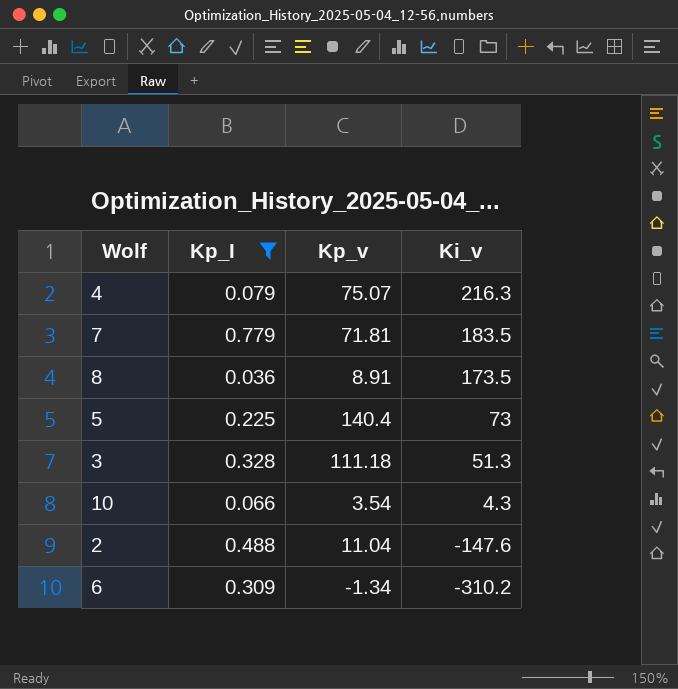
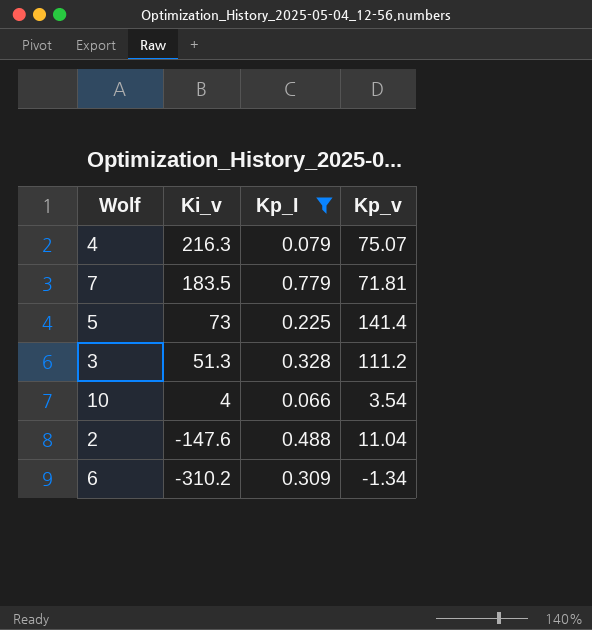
column Ki_v | position: 4 -> 2
row 8: 0.036 | 8.91 | 173.5 -> none
5 | Kp_v: 140.4 -> 141.4
3 | Kp_v: 111.18 -> 111.2
10 | Ki_v: 4.3 -> 4

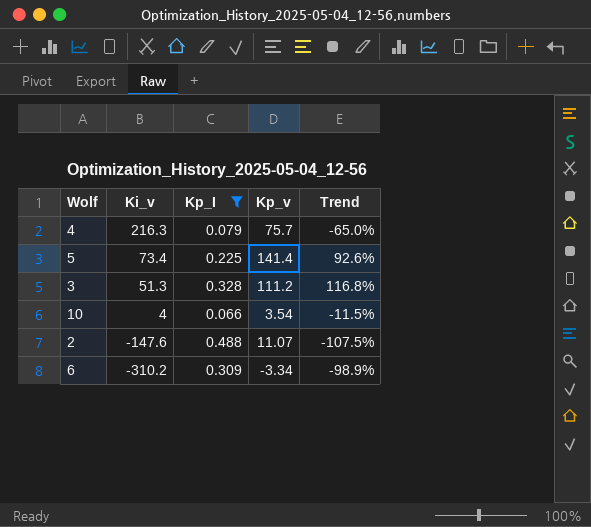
column Trend | formula: none -> ([Kp_v] - [Ki_v]) / [Ki_v]
row 7: 183.5 | 0.779 | 71.81 -> none
4 | Kp_v: 75.07 -> 75.7
5 | Ki_v: 73 -> 73.4
2 | Kp_v: 11.04 -> 11.07
6 | Kp_v: -1.34 -> -3.34

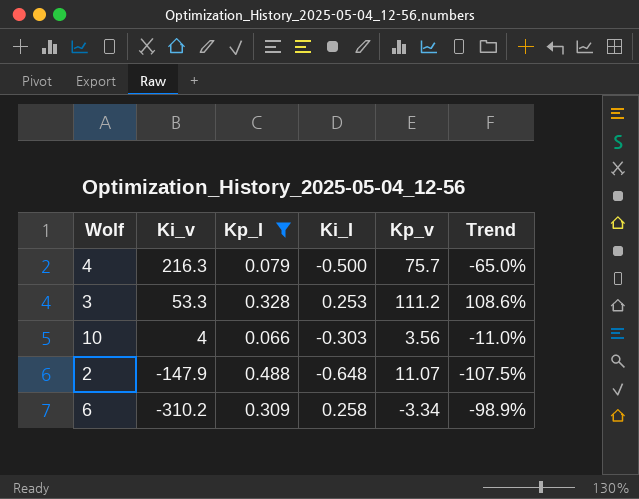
column Ki_I | position: none -> 4
row 5: 73.4 | 0.225 | 141.4 | 92.6% -> none
3 | Ki_v: 51.3 -> 53.3
3 | Trend: 116.8% -> 108.6%
10 | Kp_v: 3.54 -> 3.56
10 | Trend: -11.5% -> -11.0%
2 | Ki_v: -147.6 -> -147.9

